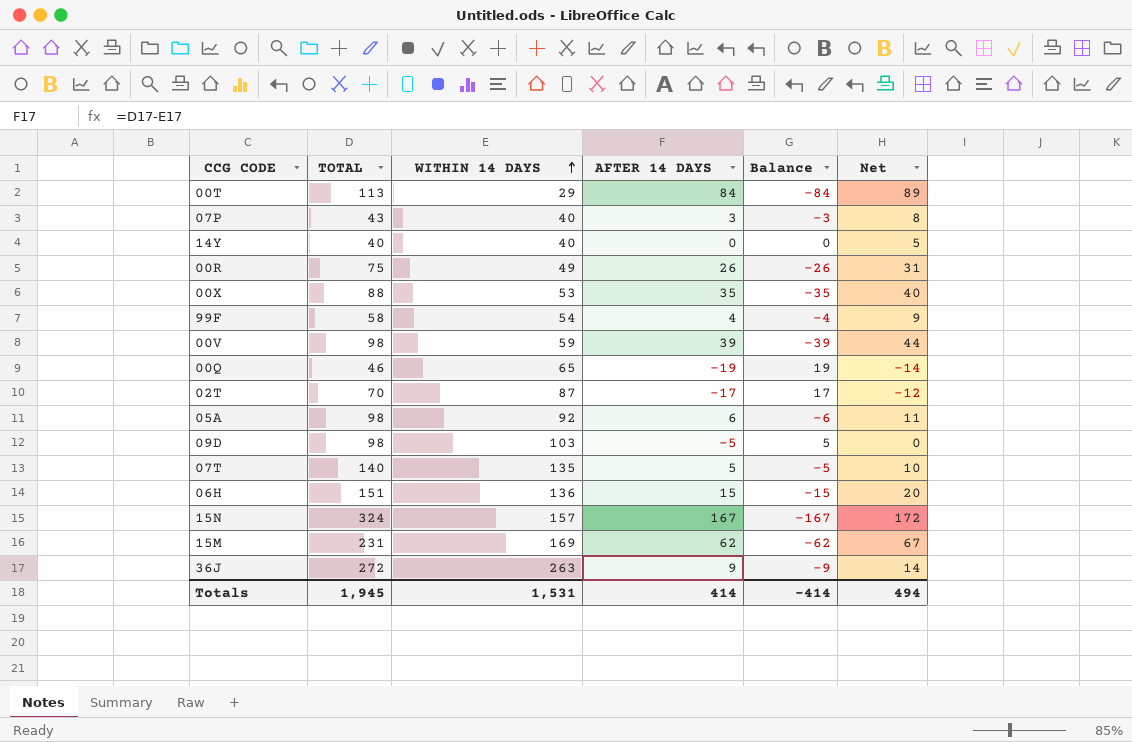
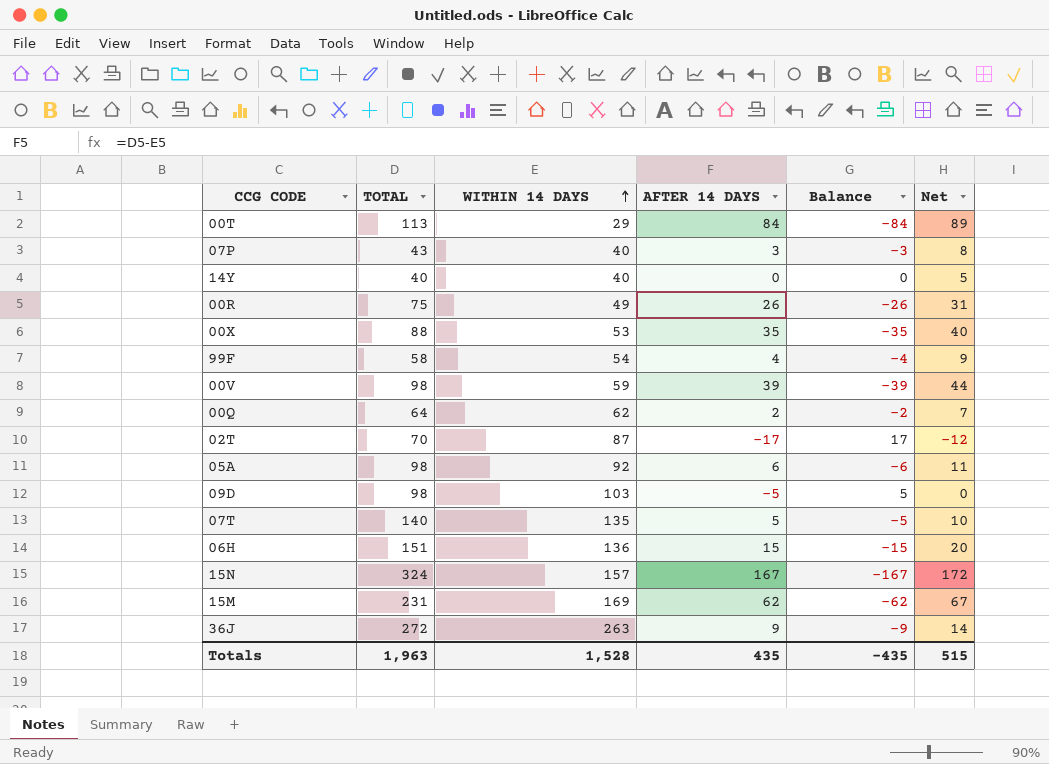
00Q | TOTAL: 46 -> 64
00Q | WITHIN 14 DAYS: 65 -> 62
00Q | AFTER 14 DAYS: -19 -> 2
00Q | Balance: 19 -> -2
00Q | Net: -14 -> 7
Totals | TOTAL: 1,945 -> 1,963
Totals | WITHIN 14 DAYS: 1,531 -> 1,528
Totals | AFTER 14 DAYS: 414 -> 435
Totals | Balance: -414 -> -435
Totals | Net: 494 -> 515

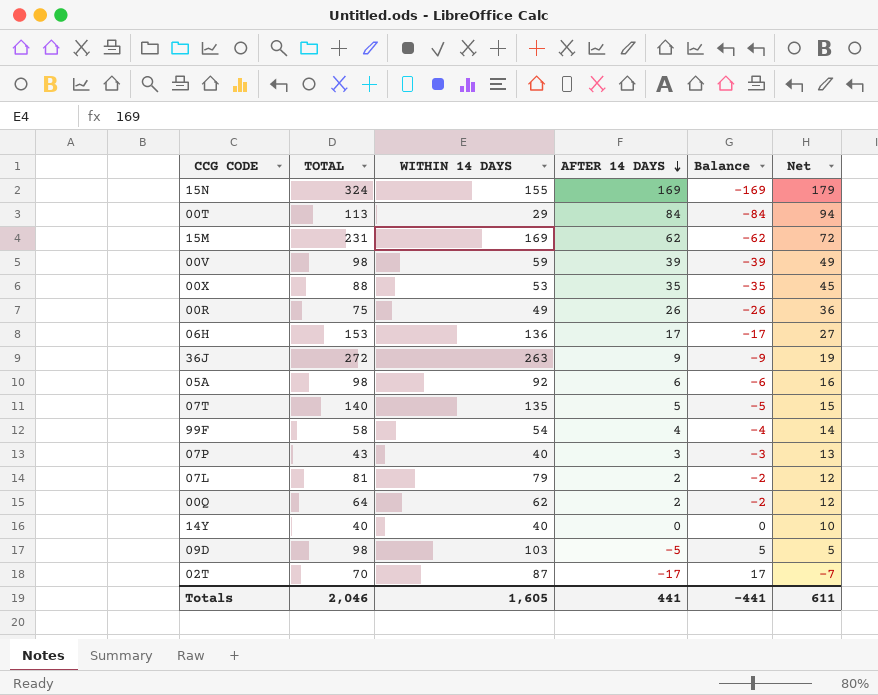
row order: WITHIN 14 DAYS ascending -> AFTER 14 DAYS descending
column Net | formula: [AFTER 14 DAYS] + 5 -> [AFTER 14 DAYS] + 10
15N | WITHIN 14 DAYS: 157 -> 155
15N | AFTER 14 DAYS: 167 -> 169
15N | Balance: -167 -> -169
06H | TOTAL: 151 -> 153
06H | AFTER 14 DAYS: 15 -> 17
06H | Balance: -15 -> -17
row 07L: none -> 81 | 79 | 2 | -2 | 12
Totals | TOTAL: 1,963 -> 2,046
Totals | WITHIN 14 DAYS: 1,528 -> 1,605
Totals | AFTER 14 DAYS: 435 -> 441
Totals | Balance: -435 -> -441
Totals | Net: 515 -> 611

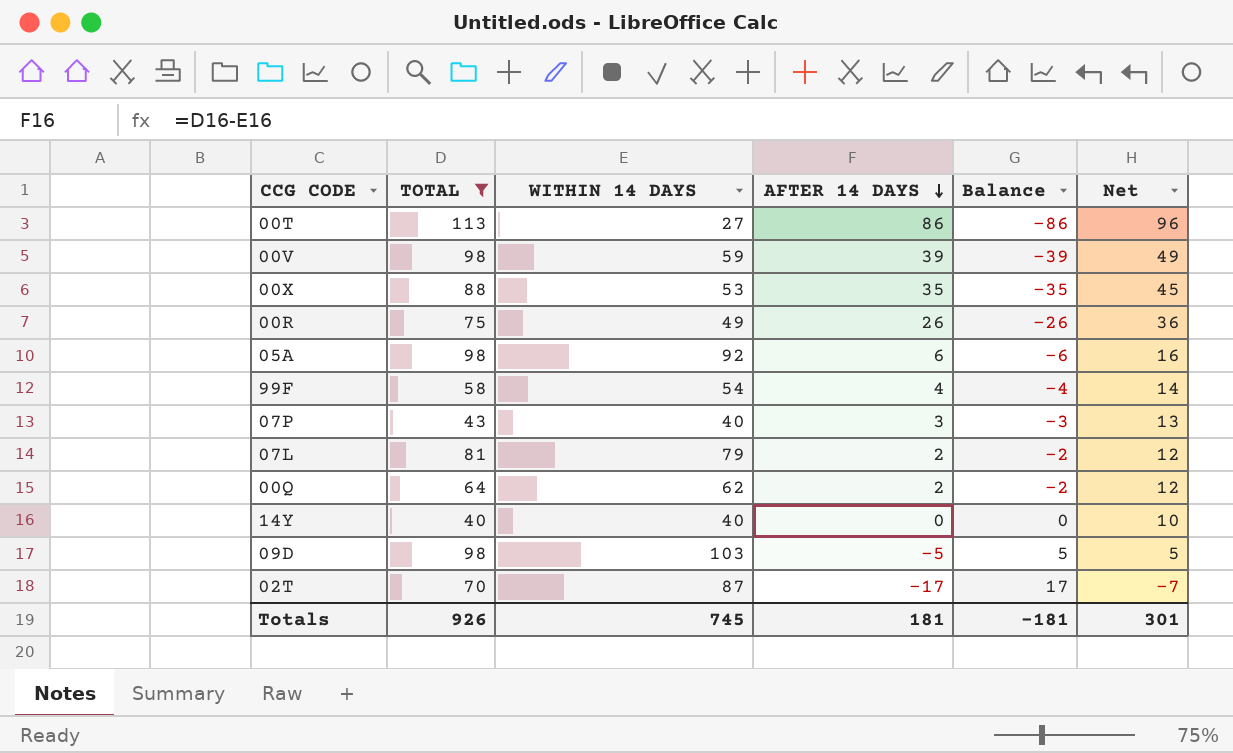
filter: none -> TOTAL <= 113
00T | WITHIN 14 DAYS: 29 -> 27
00T | AFTER 14 DAYS: 84 -> 86
00T | Balance: -84 -> -86
00T | Net: 94 -> 96
Totals | TOTAL: 2,046 -> 926
Totals | WITHIN 14 DAYS: 1,605 -> 745
Totals | AFTER 14 DAYS: 441 -> 181
Totals | Balance: -441 -> -181
Totals | Net: 611 -> 301

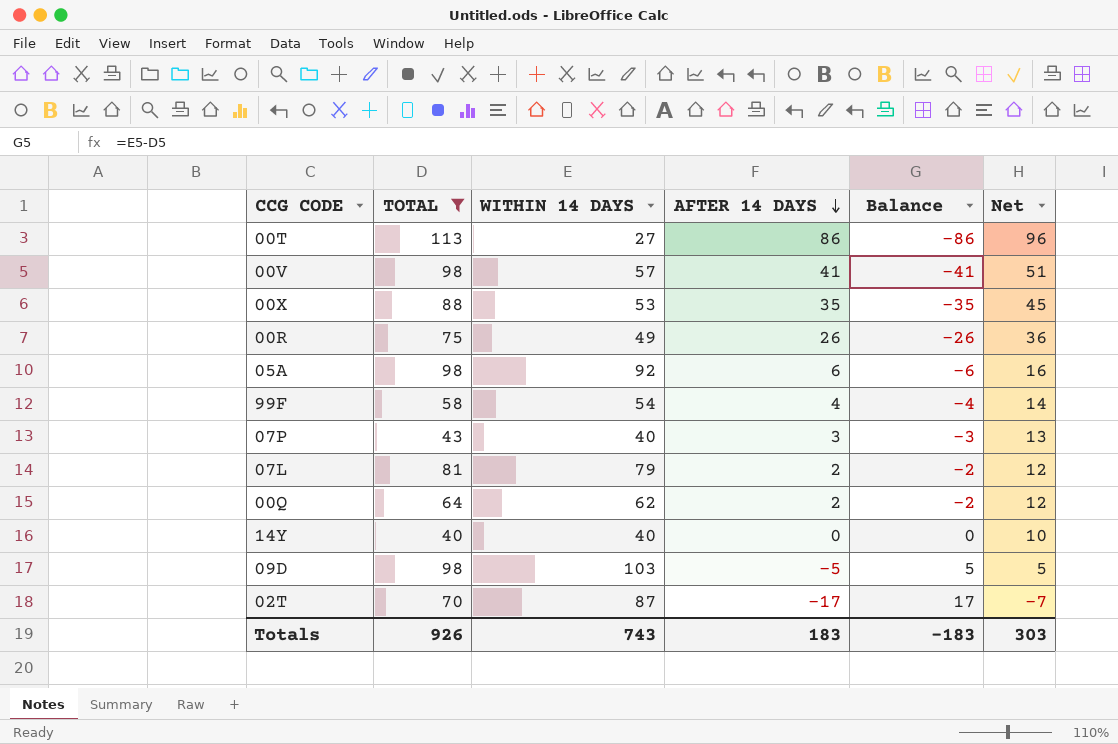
00V | WITHIN 14 DAYS: 59 -> 57
00V | AFTER 14 DAYS: 39 -> 41
00V | Balance: -39 -> -41
00V | Net: 49 -> 51
Totals | WITHIN 14 DAYS: 745 -> 743
Totals | AFTER 14 DAYS: 181 -> 183
Totals | Balance: -181 -> -183
Totals | Net: 301 -> 303

